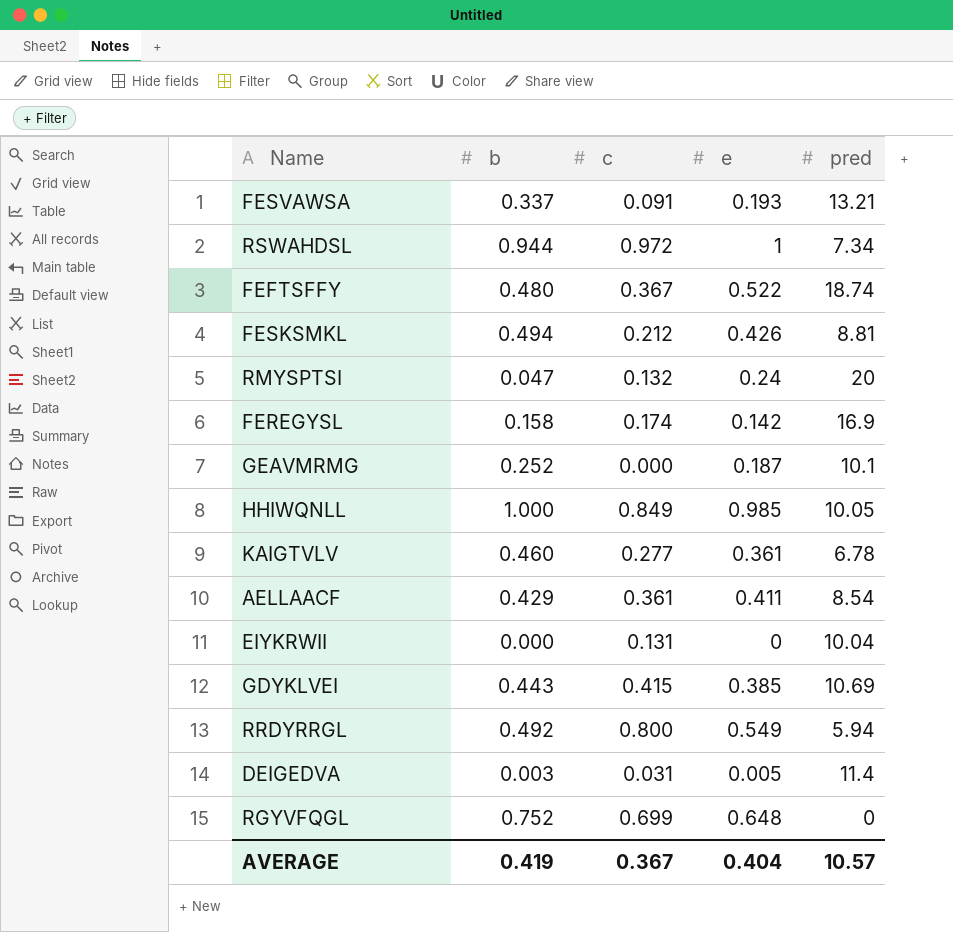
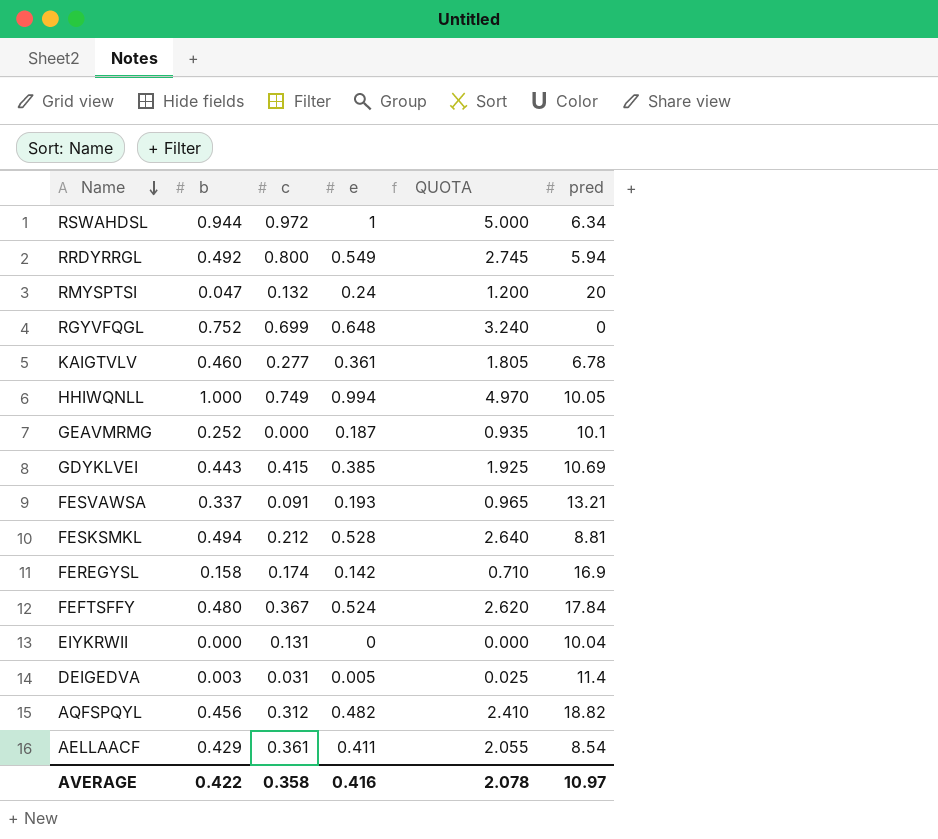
row order: none -> Name descending
column QUOTA | formula: none -> [e] * 5
RSWAHDSL | pred: 7.34 -> 6.34
HHIWQNLL | c: 0.849 -> 0.749
HHIWQNLL | e: 0.985 -> 0.994
FESKSMKL | e: 0.426 -> 0.528
FEFTSFFY | e: 0.522 -> 0.524
FEFTSFFY | pred: 18.74 -> 17.84
row AQFSPQYL: none -> 0.456 | 0.312 | 0.482 | 2.410 | 18.82
AVERAGE | b: 0.419 -> 0.422
AVERAGE | c: 0.367 -> 0.358
AVERAGE | e: 0.404 -> 0.416
AVERAGE | pred: 10.57 -> 10.97

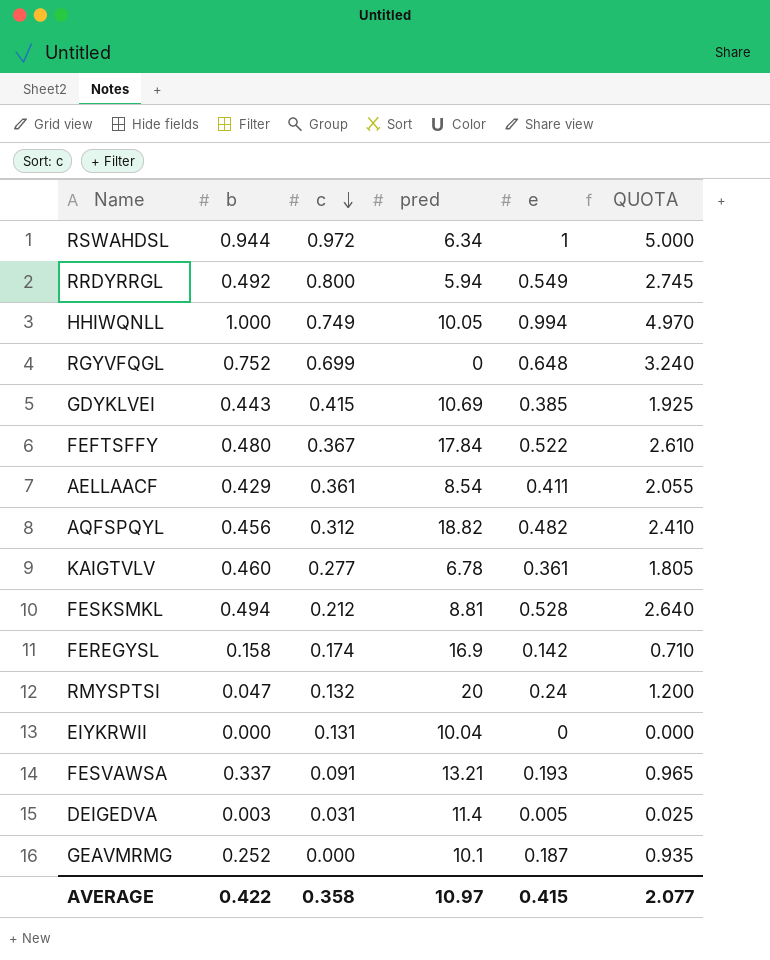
row order: Name descending -> c descending
column pred | position: 6 -> 4
FEFTSFFY | e: 0.524 -> 0.522
FEFTSFFY | QUOTA: 2.620 -> 2.610
AVERAGE | e: 0.416 -> 0.415
AVERAGE | QUOTA: 2.078 -> 2.077

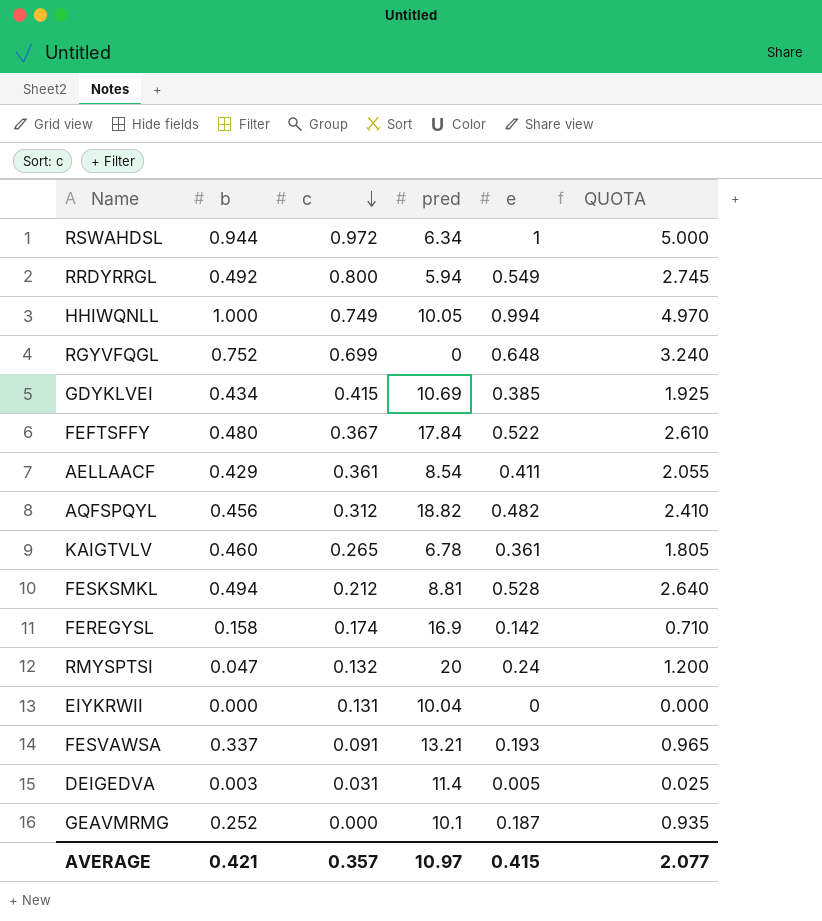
GDYKLVEI | b: 0.443 -> 0.434
KAIGTVLV | c: 0.277 -> 0.265
AVERAGE | b: 0.422 -> 0.421
AVERAGE | c: 0.358 -> 0.357

